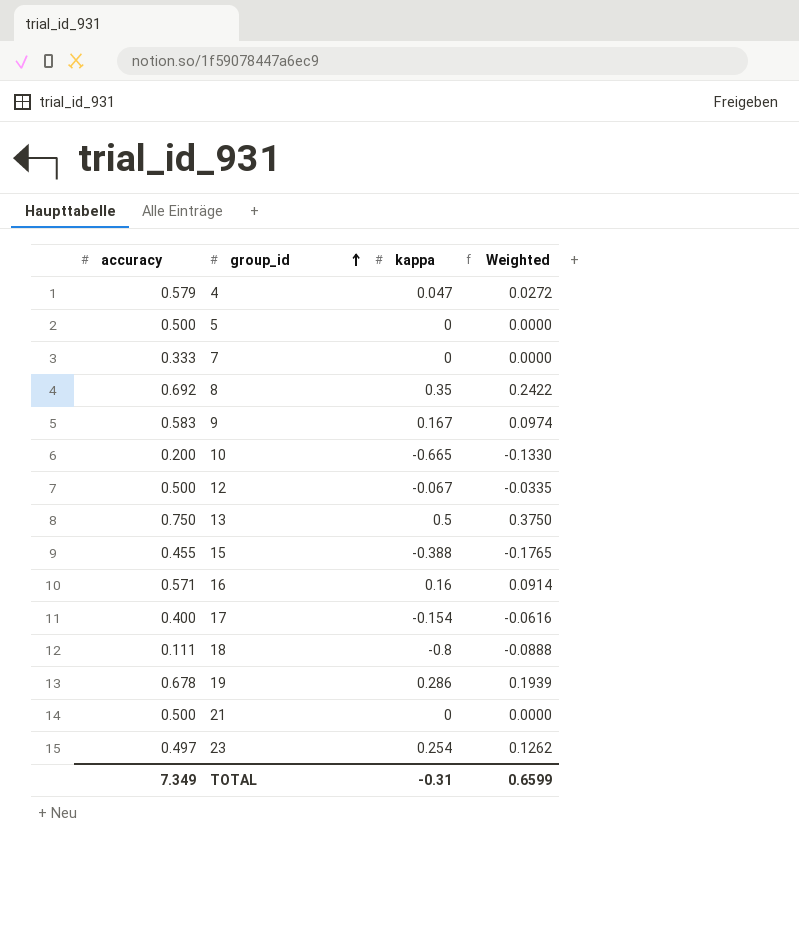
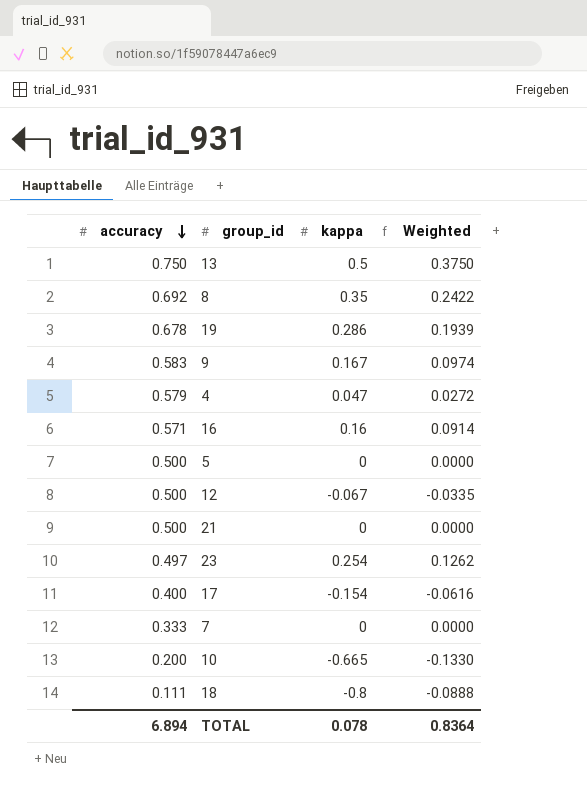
row order: group_id ascending -> accuracy descending
row 15: 0.455 | -0.388 | -0.1765 -> none
TOTAL | accuracy: 7.349 -> 6.894
TOTAL | kappa: -0.31 -> 0.078
TOTAL | Weighted: 0.6599 -> 0.8364

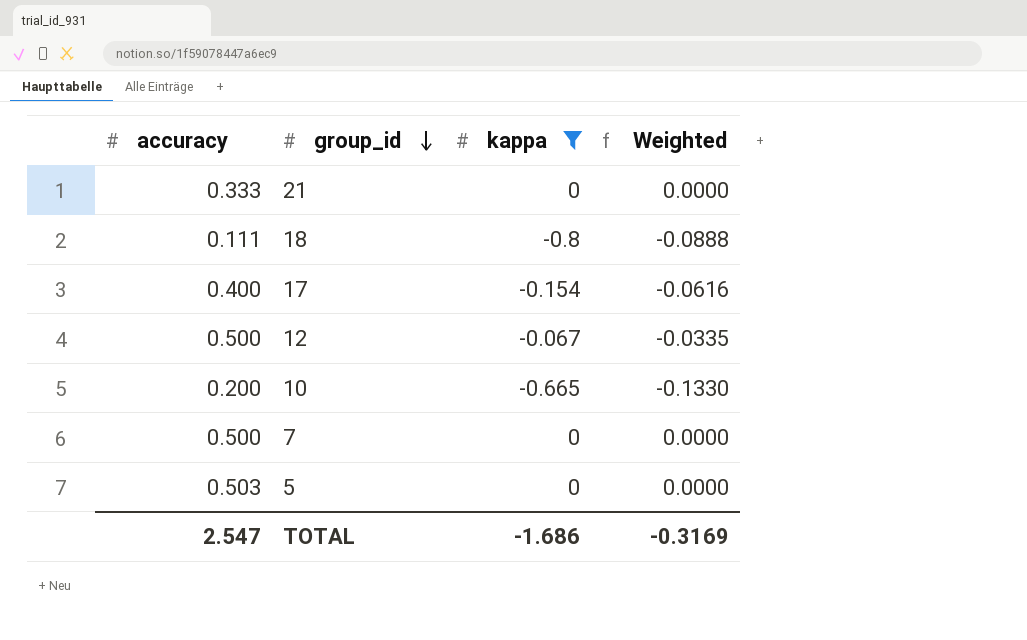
filter: none -> kappa <= 0
row order: accuracy descending -> group_id descending
21 | accuracy: 0.500 -> 0.333
7 | accuracy: 0.333 -> 0.500
5 | accuracy: 0.500 -> 0.503
TOTAL | accuracy: 6.894 -> 2.547
TOTAL | kappa: 0.078 -> -1.686
TOTAL | Weighted: 0.8364 -> -0.3169

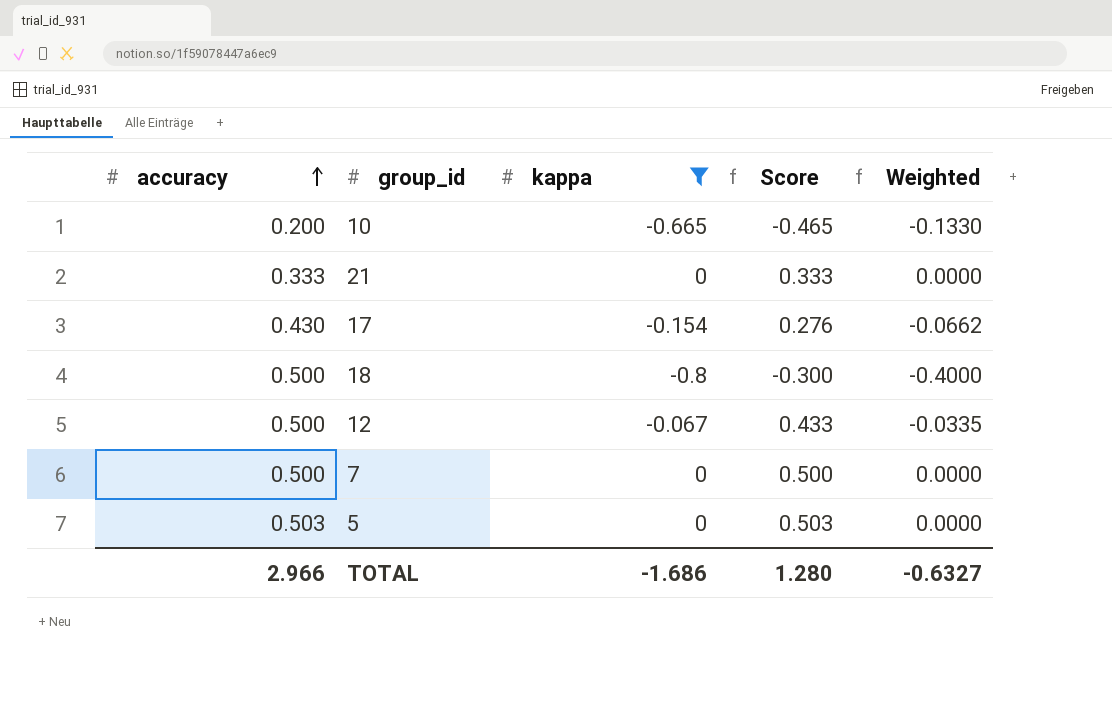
row order: group_id descending -> accuracy ascending
column Score | formula: none -> [accuracy] + [kappa]
17 | accuracy: 0.400 -> 0.430
17 | Weighted: -0.0616 -> -0.0662
18 | accuracy: 0.111 -> 0.500
18 | Weighted: -0.0888 -> -0.4000
TOTAL | accuracy: 2.547 -> 2.966
TOTAL | Weighted: -0.3169 -> -0.6327

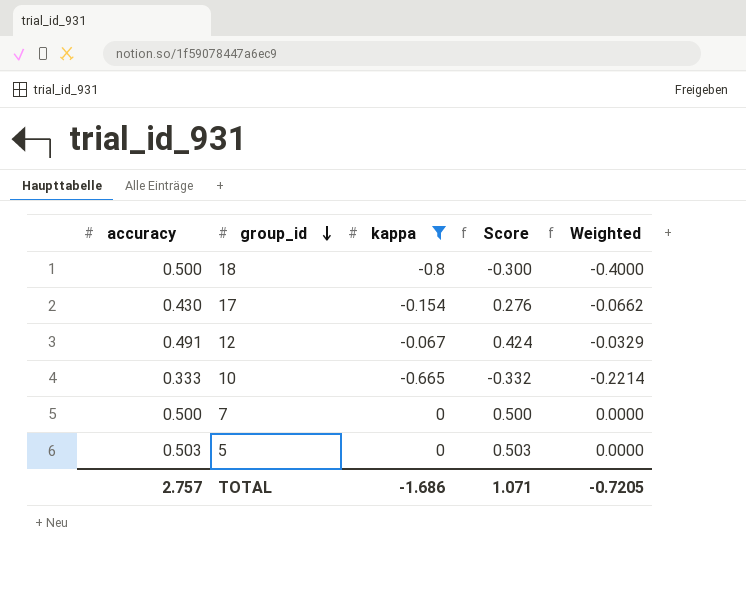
row order: accuracy ascending -> group_id descending
row 21: 0.333 | 0 | 0.333 | 0.0000 -> none
12 | accuracy: 0.500 -> 0.491
12 | Score: 0.433 -> 0.424
12 | Weighted: -0.0335 -> -0.0329
10 | accuracy: 0.200 -> 0.333
10 | Score: -0.465 -> -0.332
10 | Weighted: -0.1330 -> -0.2214
TOTAL | accuracy: 2.966 -> 2.757
TOTAL | Score: 1.280 -> 1.071
TOTAL | Weighted: -0.6327 -> -0.7205

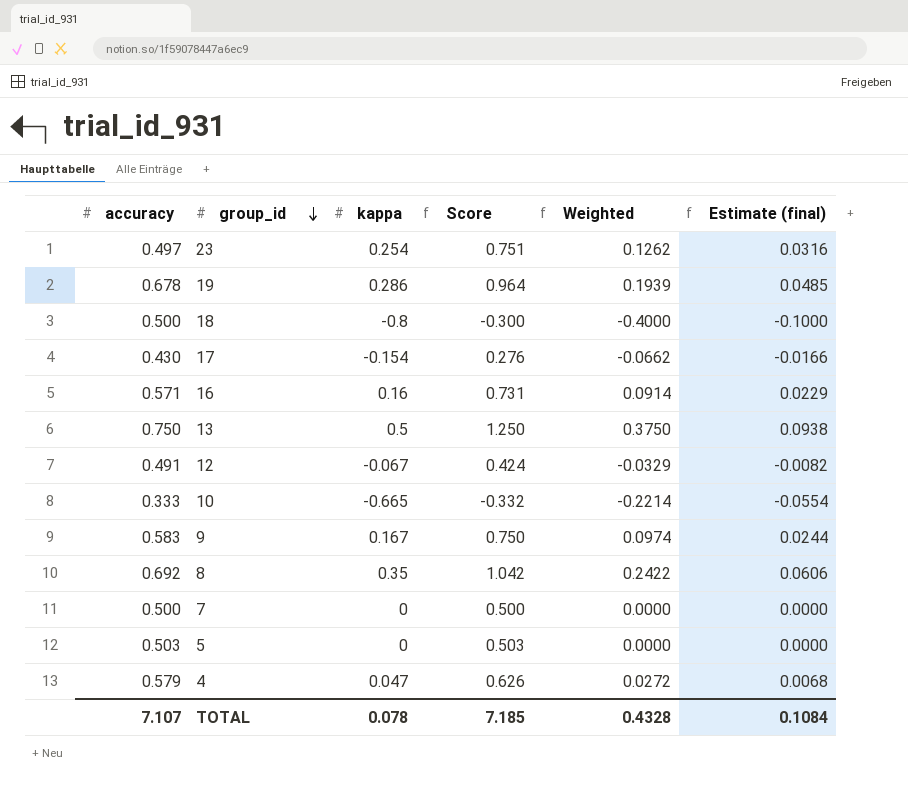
filter: kappa <= 0 -> none
column Estimate (final) | formula: none -> [Weighted] * 0.25
TOTAL | accuracy: 2.757 -> 7.107
TOTAL | kappa: -1.686 -> 0.078
TOTAL | Score: 1.071 -> 7.185
TOTAL | Weighted: -0.7205 -> 0.4328

